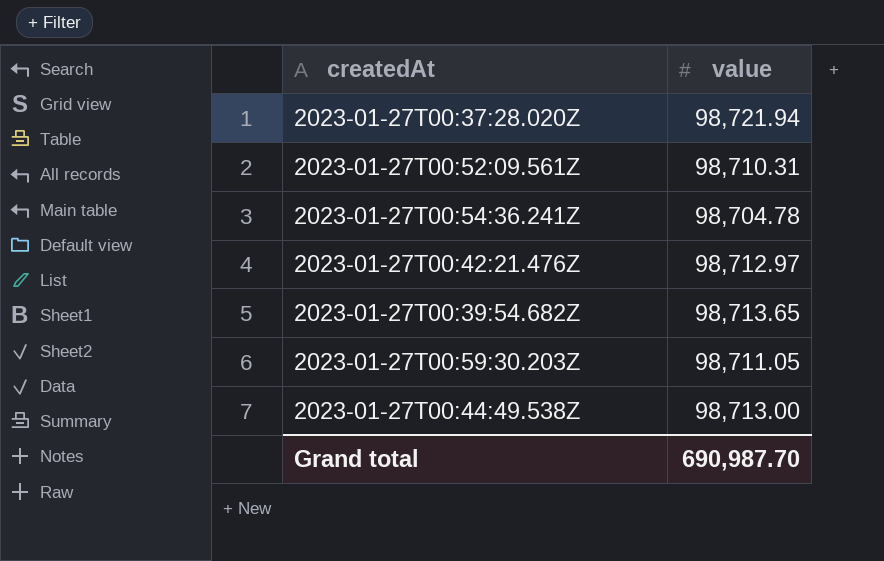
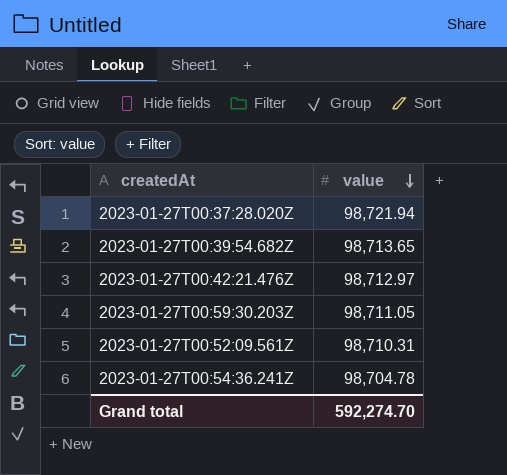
row order: none -> value descending
row 2023-01-27T00:44:49.538Z: 98,713.00 -> none
Grand total | value: 690,987.70 -> 592,274.70

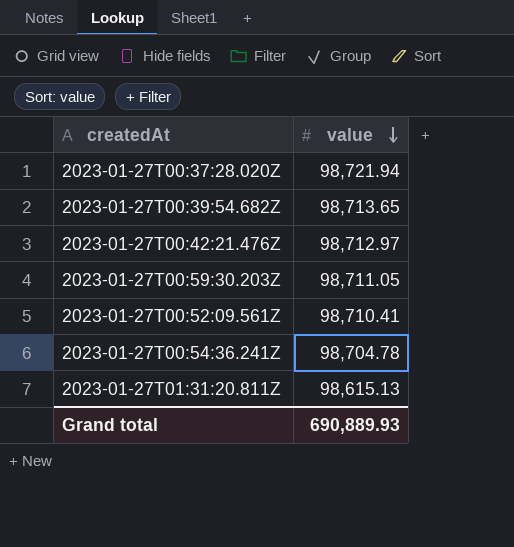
2023-01-27T00:52:09.561Z | value: 98,710.31 -> 98,710.41
row 2023-01-27T01:31:20.811Z: none -> 98,615.13
Grand total | value: 592,274.70 -> 690,889.93

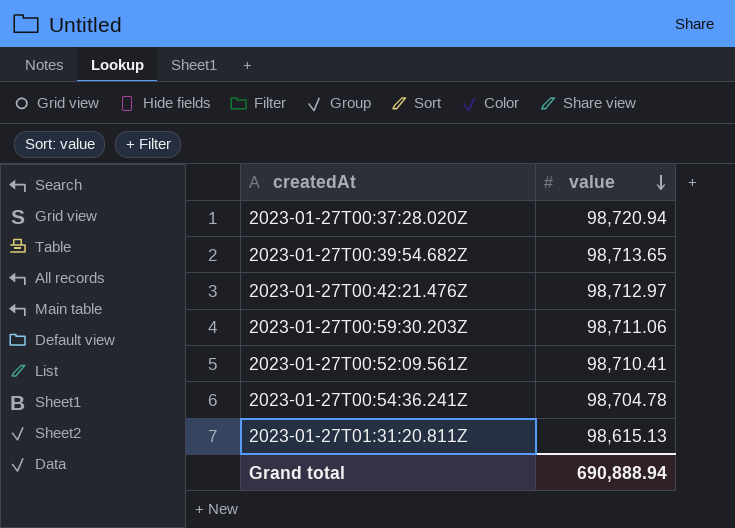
2023-01-27T00:37:28.020Z | value: 98,721.94 -> 98,720.94
2023-01-27T00:59:30.203Z | value: 98,711.05 -> 98,711.06
Grand total | value: 690,889.93 -> 690,888.94

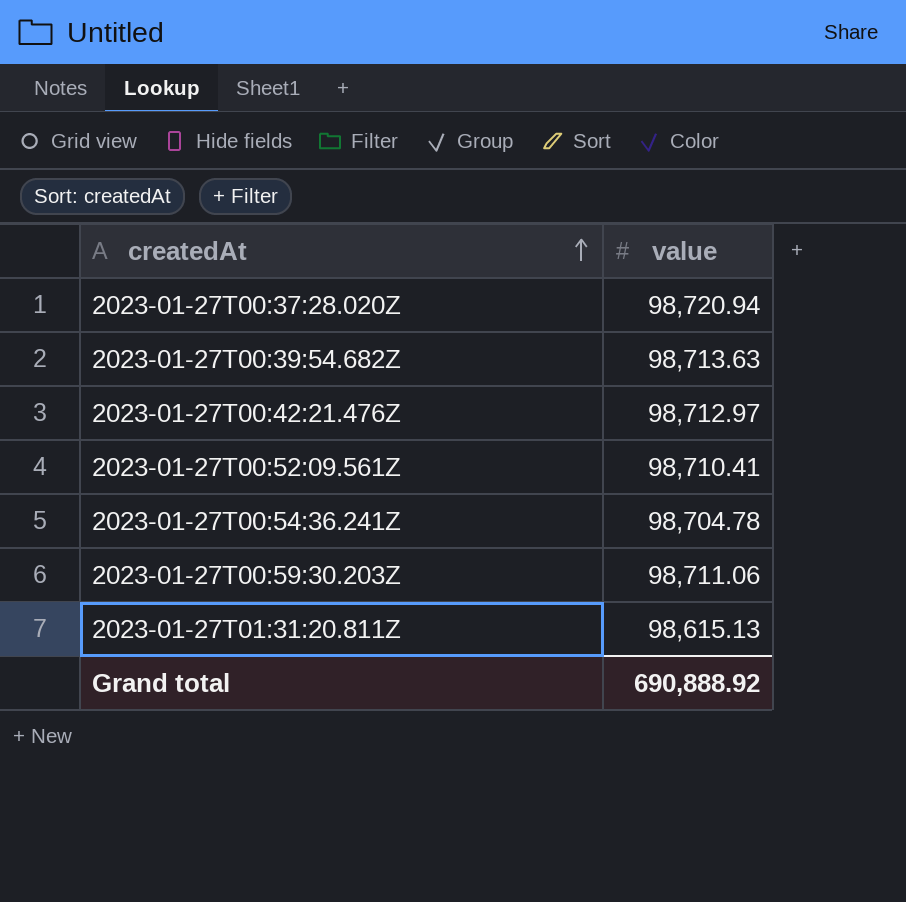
row order: value descending -> createdAt ascending
2023-01-27T00:39:54.682Z | value: 98,713.65 -> 98,713.63
Grand total | value: 690,888.94 -> 690,888.92

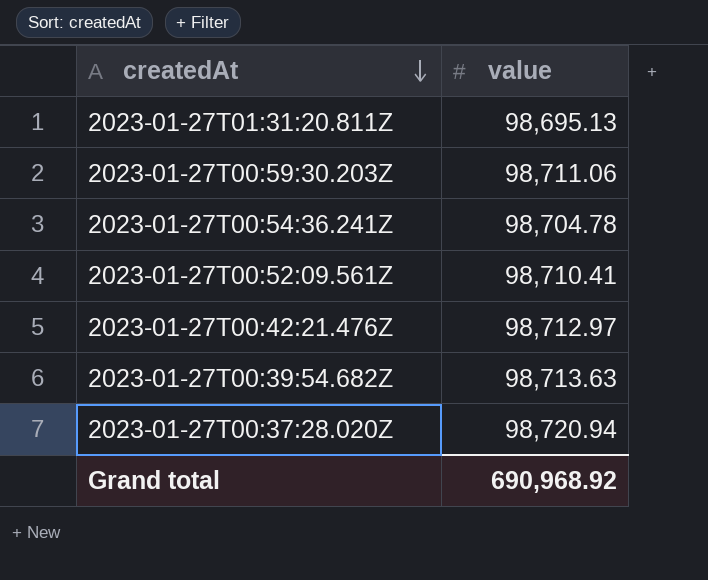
row order: createdAt ascending -> createdAt descending
2023-01-27T01:31:20.811Z | value: 98,615.13 -> 98,695.13
Grand total | value: 690,888.92 -> 690,968.92

